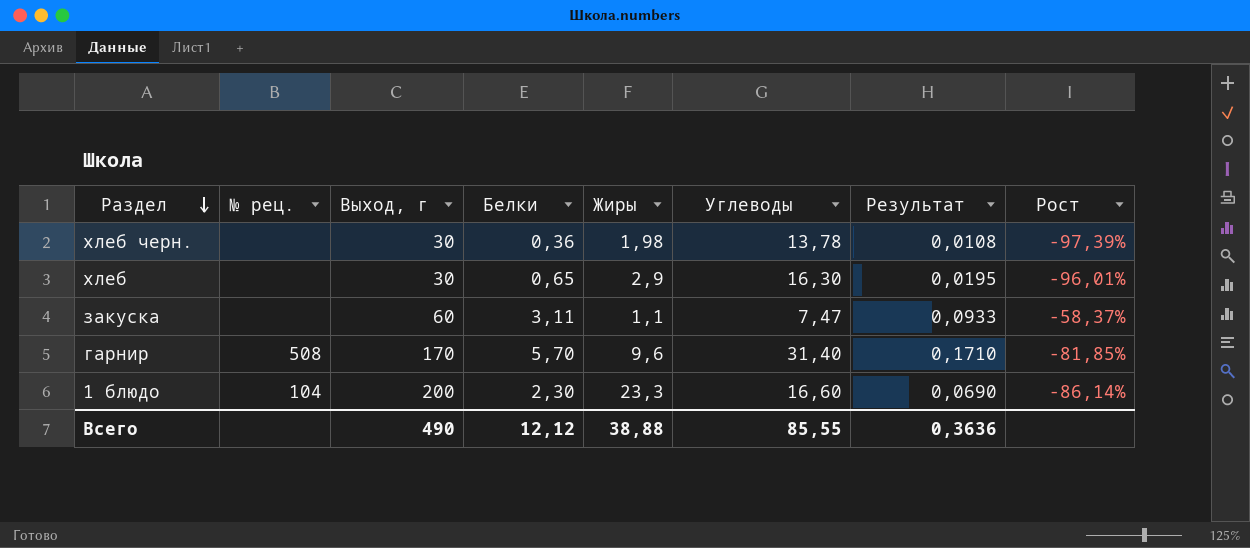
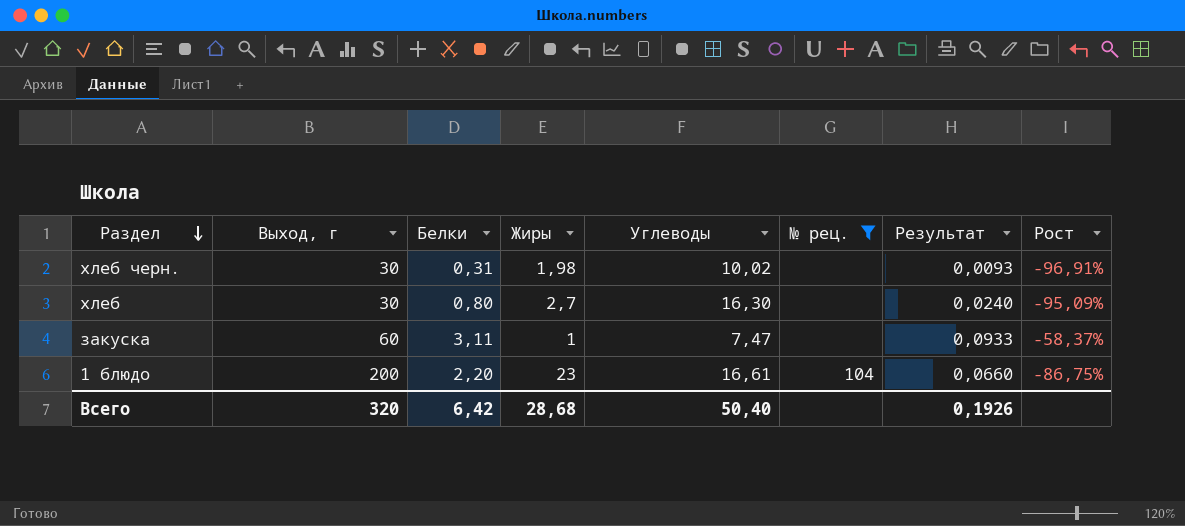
filter: none -> № рец. != 508
column № рец. | position: 2 -> 6
хлеб черн. | Белки: 0,36 -> 0,31
хлеб черн. | Углеводы: 13,78 -> 10,02
хлеб черн. | Результат: 0,0108 -> 0,0093
хлеб черн. | Рост: -97,39% -> -96,91%
хлеб | Белки: 0,65 -> 0,80
хлеб | Жиры: 2,9 -> 2,7
хлеб | Результат: 0,0195 -> 0,0240
хлеб | Рост: -96,01% -> -95,09%
закуска | Жиры: 1,1 -> 1
1 блюдо | Белки: 2,30 -> 2,20
1 блюдо | Жиры: 23,3 -> 23
1 блюдо | Углеводы: 16,60 -> 16,61
1 блюдо | Результат: 0,0690 -> 0,0660
1 блюдо | Рост: -86,14% -> -86,75%
Всего | Выход, г: 490 -> 320
Всего | Белки: 12,12 -> 6,42
Всего | Жиры: 38,88 -> 28,68
Всего | Углеводы: 85,55 -> 50,40
Всего | Результат: 0,3636 -> 0,1926

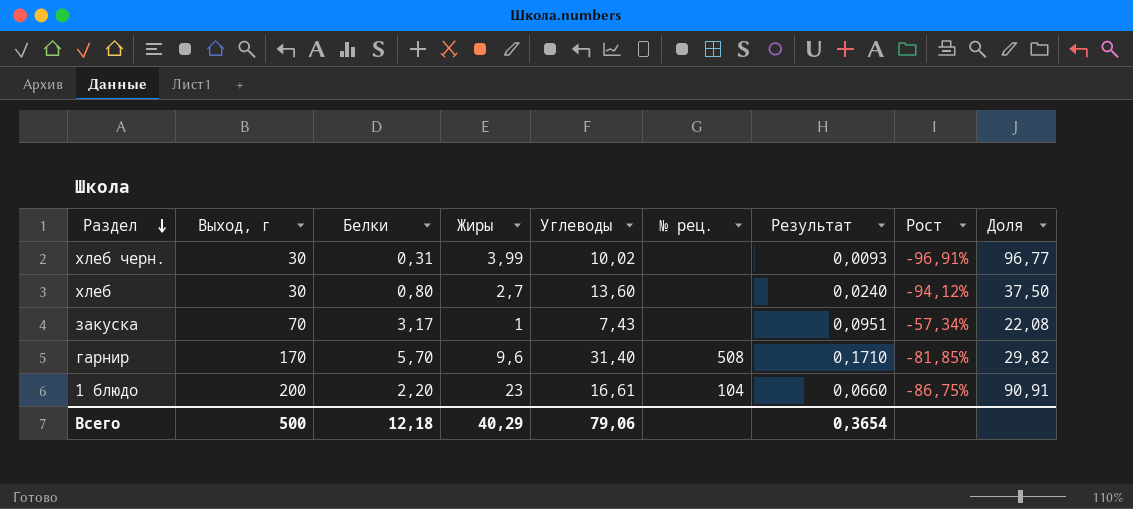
filter: № рец. != 508 -> none
column Доля | formula: none -> [Выход, г] / [Белки]
хлеб черн. | Жиры: 1,98 -> 3,99
хлеб | Углеводы: 16,30 -> 13,60
хлеб | Рост: -95,09% -> -94,12%
закуска | Выход, г: 60 -> 70
закуска | Белки: 3,11 -> 3,17
закуска | Углеводы: 7,47 -> 7,43
закуска | Результат: 0,0933 -> 0,0951
закуска | Рост: -58,37% -> -57,34%
Всего | Выход, г: 320 -> 500
Всего | Белки: 6,42 -> 12,18
Всего | Жиры: 28,68 -> 40,29
Всего | Углеводы: 50,40 -> 79,06
Всего | Результат: 0,1926 -> 0,3654

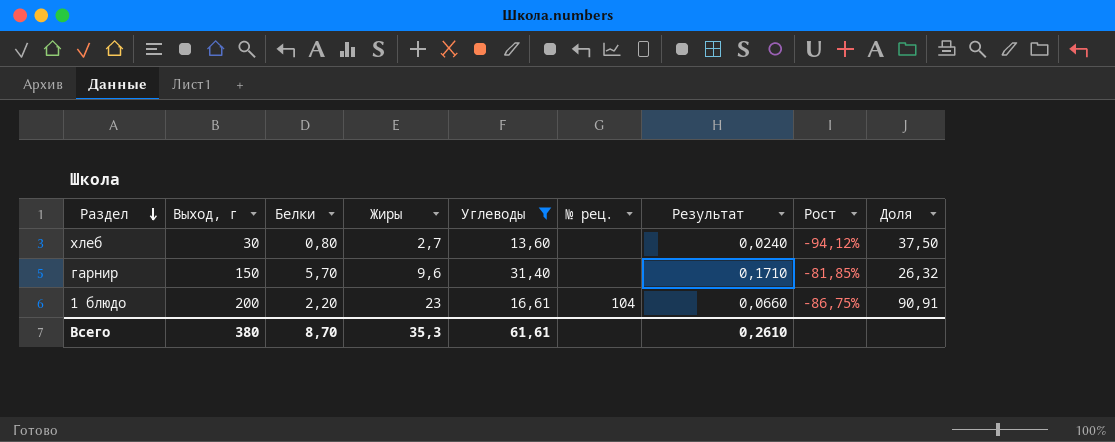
filter: none -> Углеводы >= 13,60
гарнир | Выход, г: 170 -> 150
гарнир | № рец.: 508 -> none
гарнир | Доля: 29,82 -> 26,32
Всего | Выход, г: 500 -> 380
Всего | Белки: 12,18 -> 8,70
Всего | Жиры: 40,29 -> 35,3
Всего | Углеводы: 79,06 -> 61,61
Всего | Результат: 0,3654 -> 0,2610

